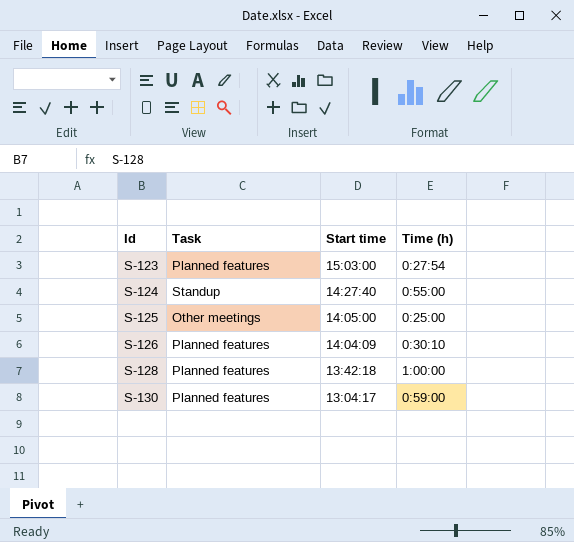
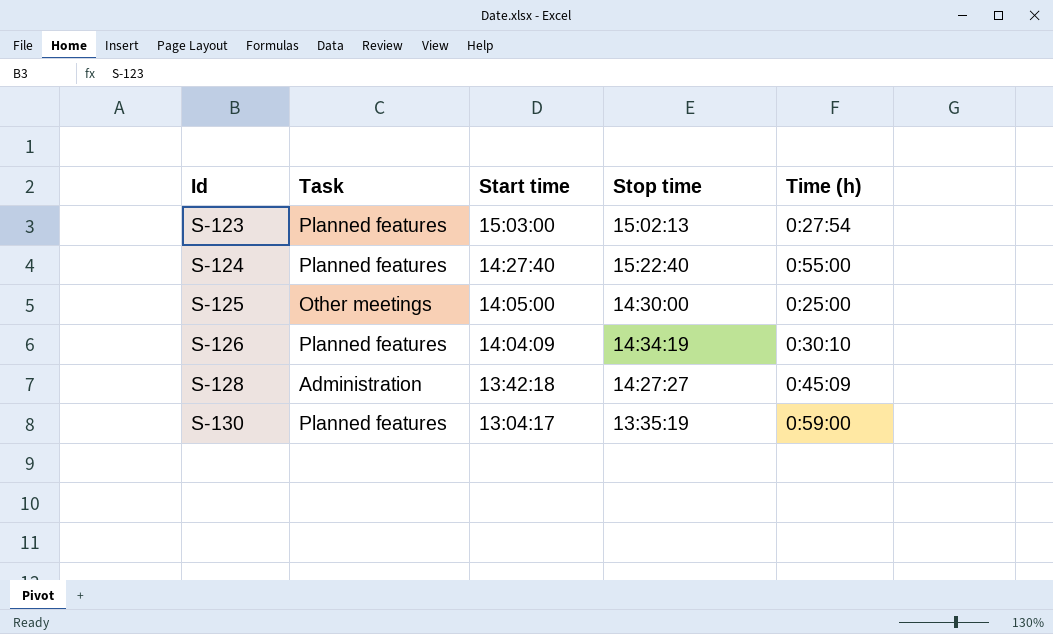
column Stop time | position: none -> 4
S-124 | Task: Standup -> Planned features
S-128 | Task: Planned features -> Administration
S-128 | Time (h): 1:00:00 -> 0:45:09

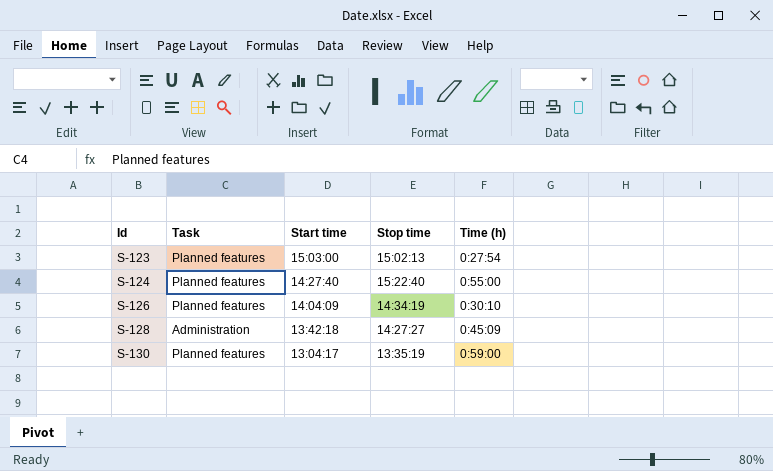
row S-125: Other meetings | 14:05:00 | 14:30:00 | 0:25:00 -> none

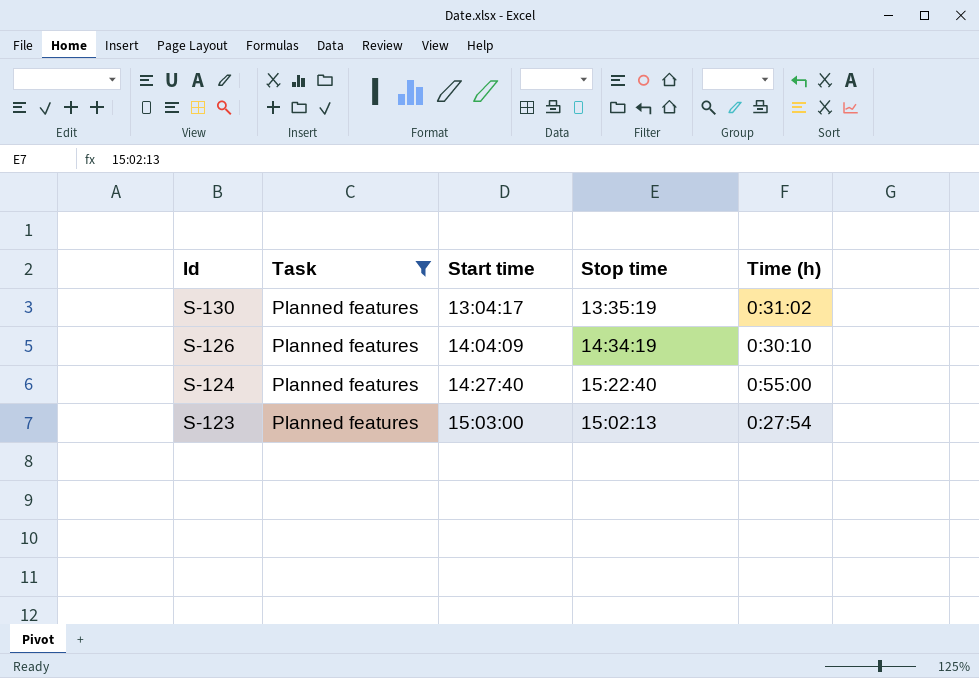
filter: none -> Task = Planned features
row order: Id ascending -> Id descending
S-130 | Time (h): 0:59:00 -> 0:31:02

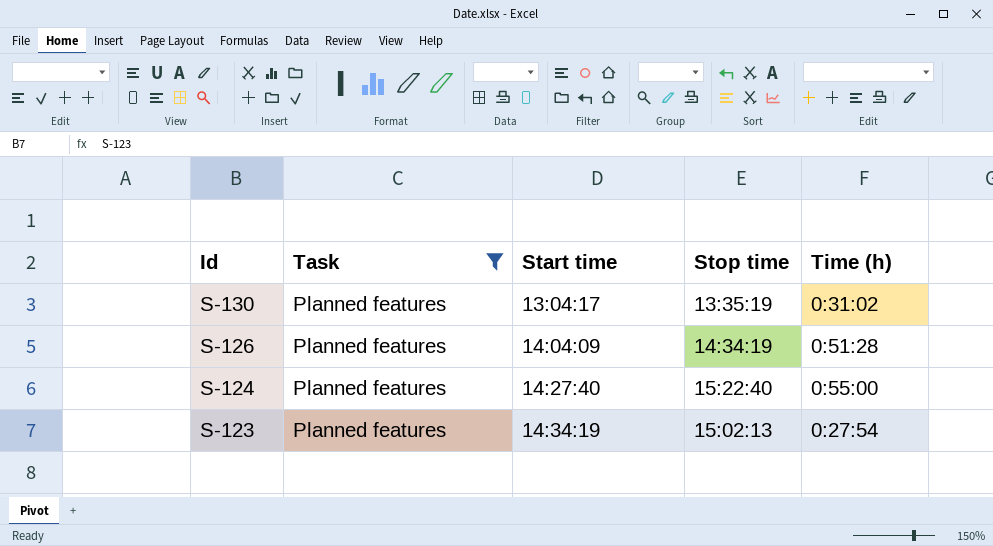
S-126 | Time (h): 0:30:10 -> 0:51:28
S-123 | Start time: 15:03:00 -> 14:34:19

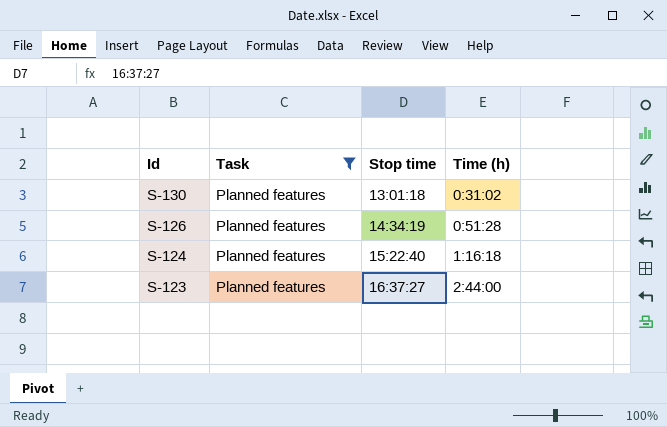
column Start time | position: 3 -> none
S-130 | Stop time: 13:35:19 -> 13:01:18
S-124 | Time (h): 0:55:00 -> 1:16:18
S-123 | Stop time: 15:02:13 -> 16:37:27
S-123 | Time (h): 0:27:54 -> 2:44:00

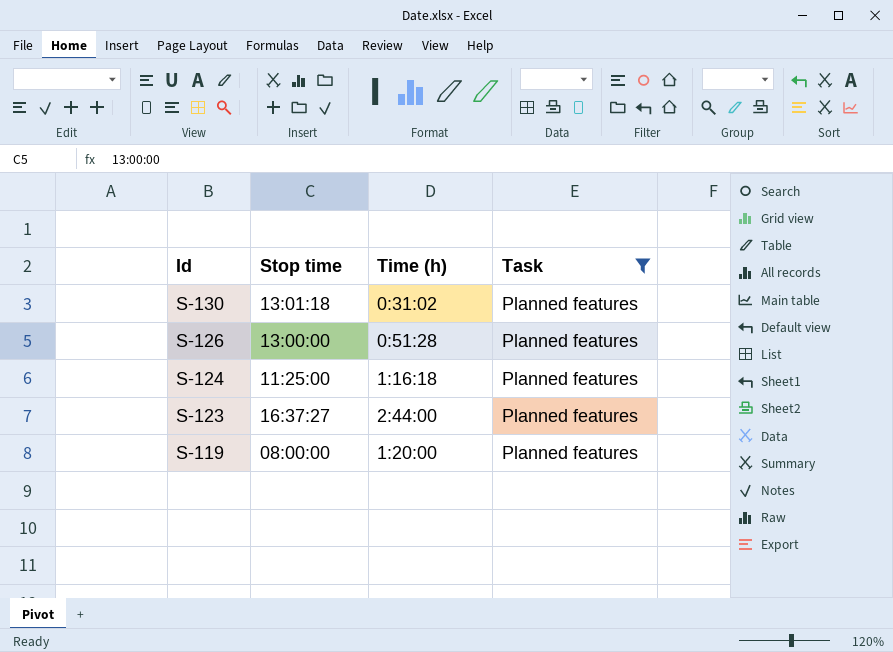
column Task | position: 2 -> 4
S-126 | Stop time: 14:34:19 -> 13:00:00
S-124 | Stop time: 15:22:40 -> 11:25:00
row S-119: none -> 08:00:00 | 1:20:00 | Planned features

